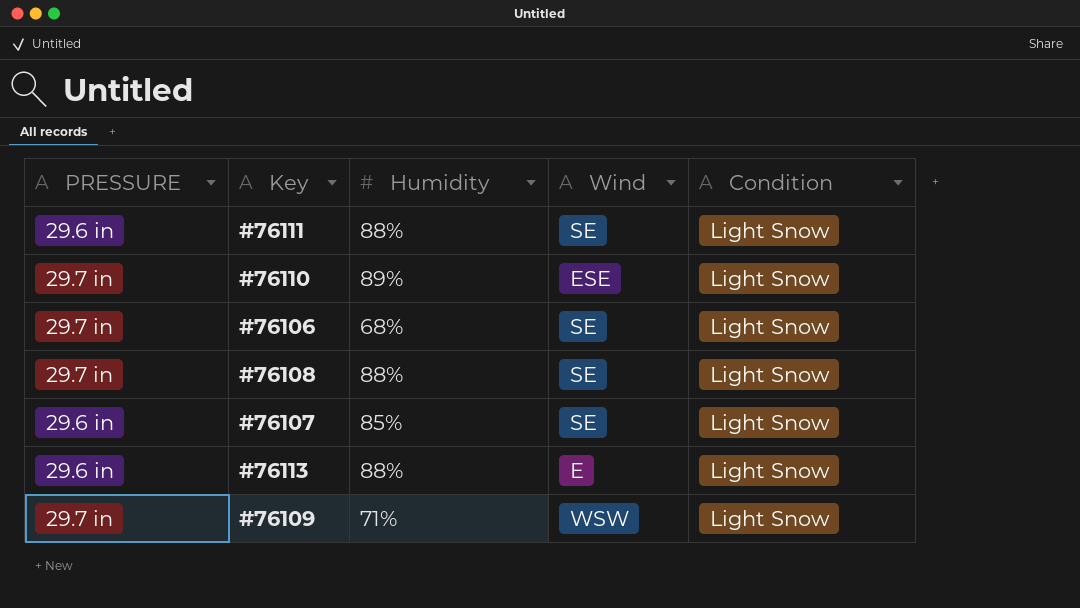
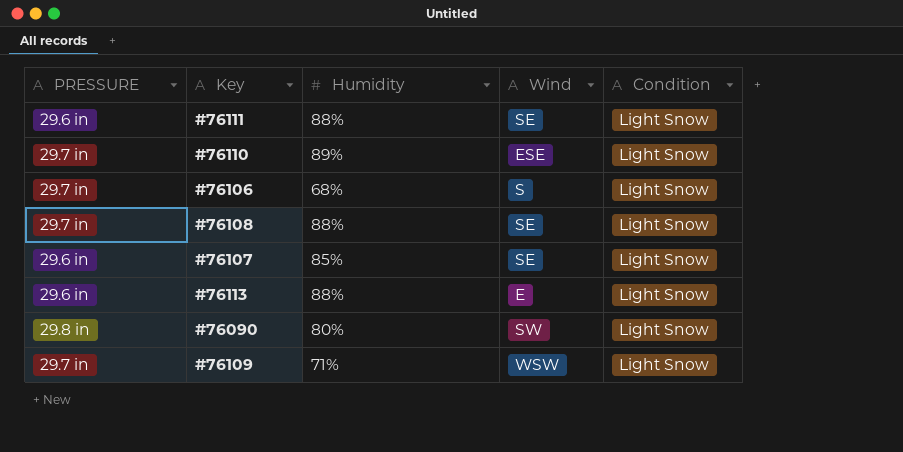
#76106 | Wind: SE -> S
row #76090: none -> 29.8 in | 80% | SW | Light Snow

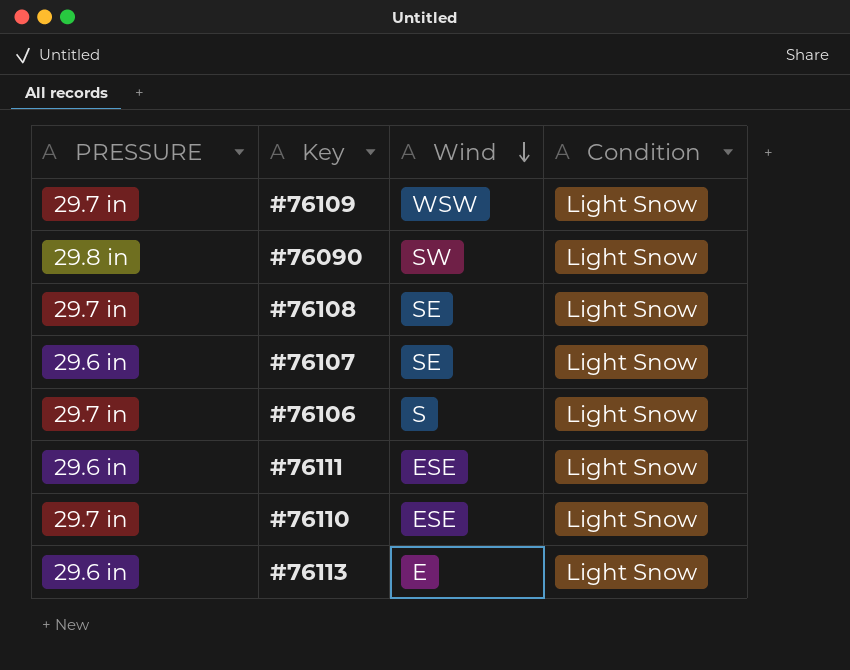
row order: none -> Wind descending
column Humidity | position: 3 -> none
#76111 | Wind: SE -> ESE

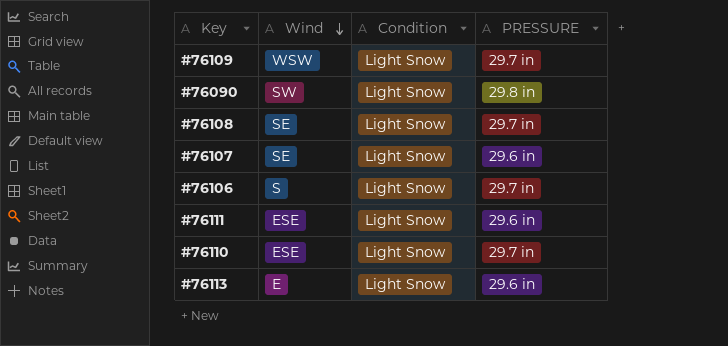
column PRESSURE | position: 1 -> 4

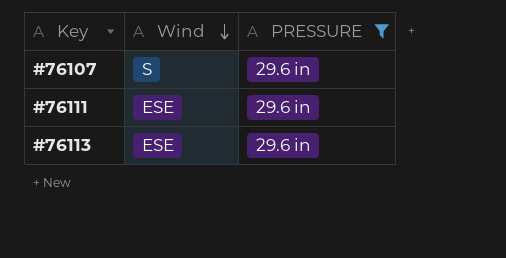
filter: none -> PRESSURE = 29.6 in
column Condition | position: 3 -> none
#76107 | Wind: SE -> S
#76113 | Wind: E -> ESE

